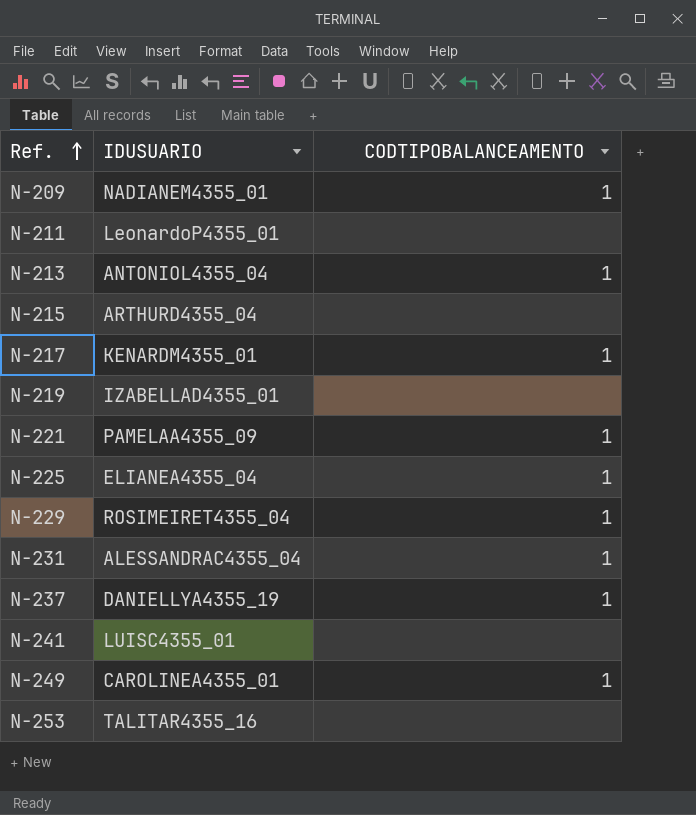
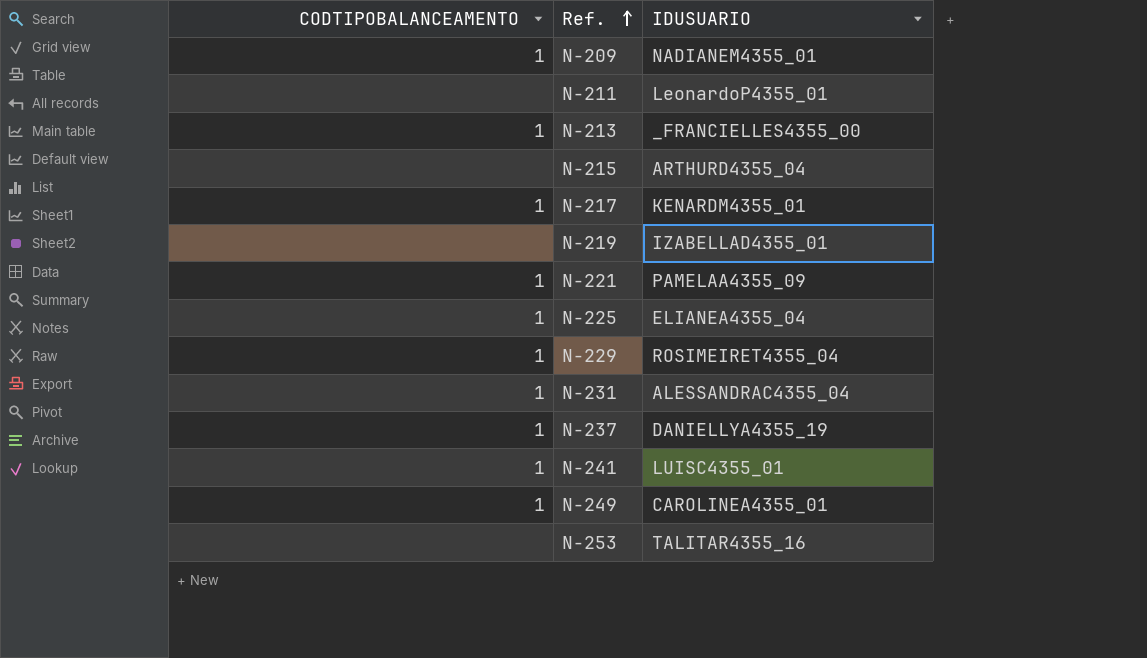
column CODTIPOBALANCEAMENTO | position: 3 -> 1
N-213 | IDUSUARIO: ANTONIOL4355_04 -> _FRANCIELLES4355_00
N-241 | CODTIPOBALANCEAMENTO: none -> 1

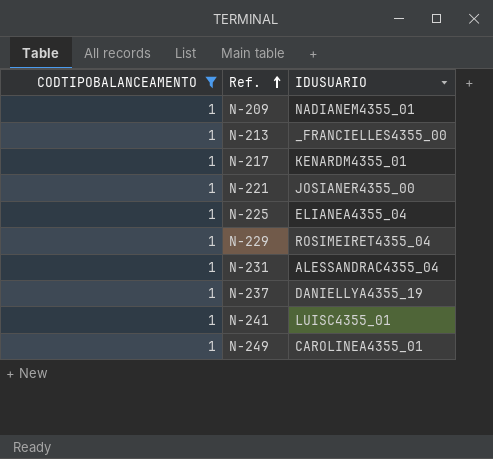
filter: none -> CODTIPOBALANCEAMENTO = 1
N-221 | IDUSUARIO: PAMELAA4355_09 -> JOSIANER4355_00

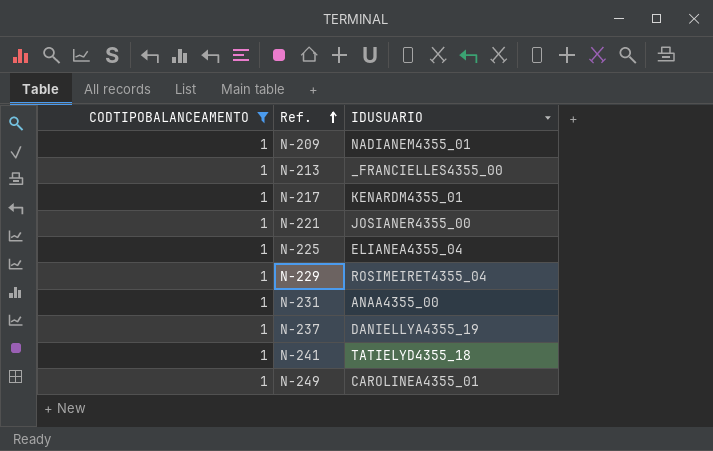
N-231 | IDUSUARIO: ALESSANDRAC4355_04 -> ANAA4355_00
N-241 | IDUSUARIO: LUISC4355_01 -> TATIELYD4355_18

